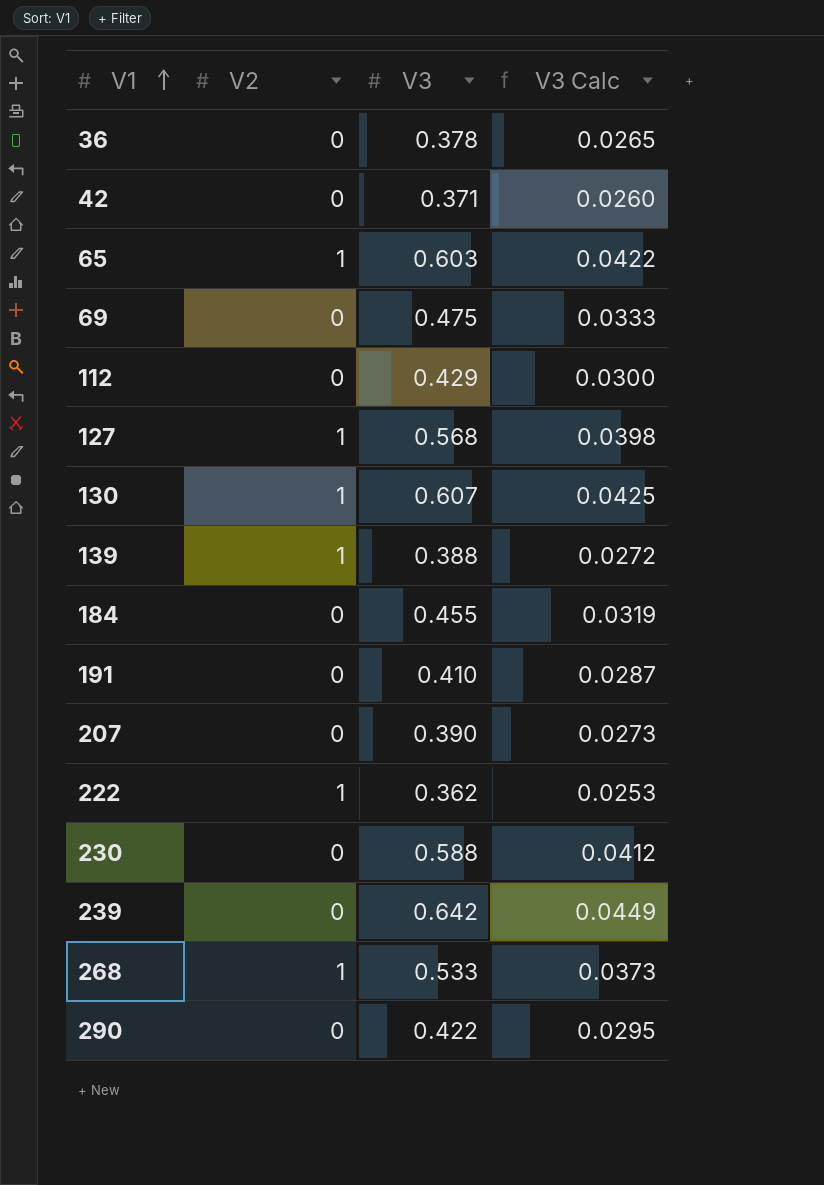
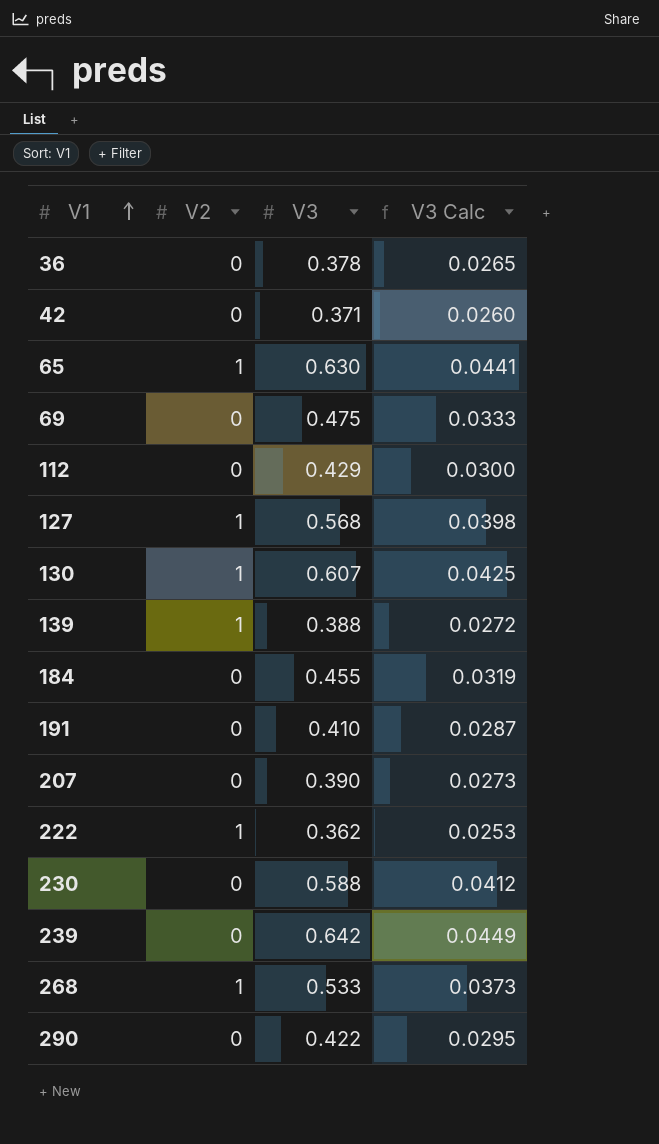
65 | V3: 0.603 -> 0.630
65 | V3 Calc: 0.0422 -> 0.0441

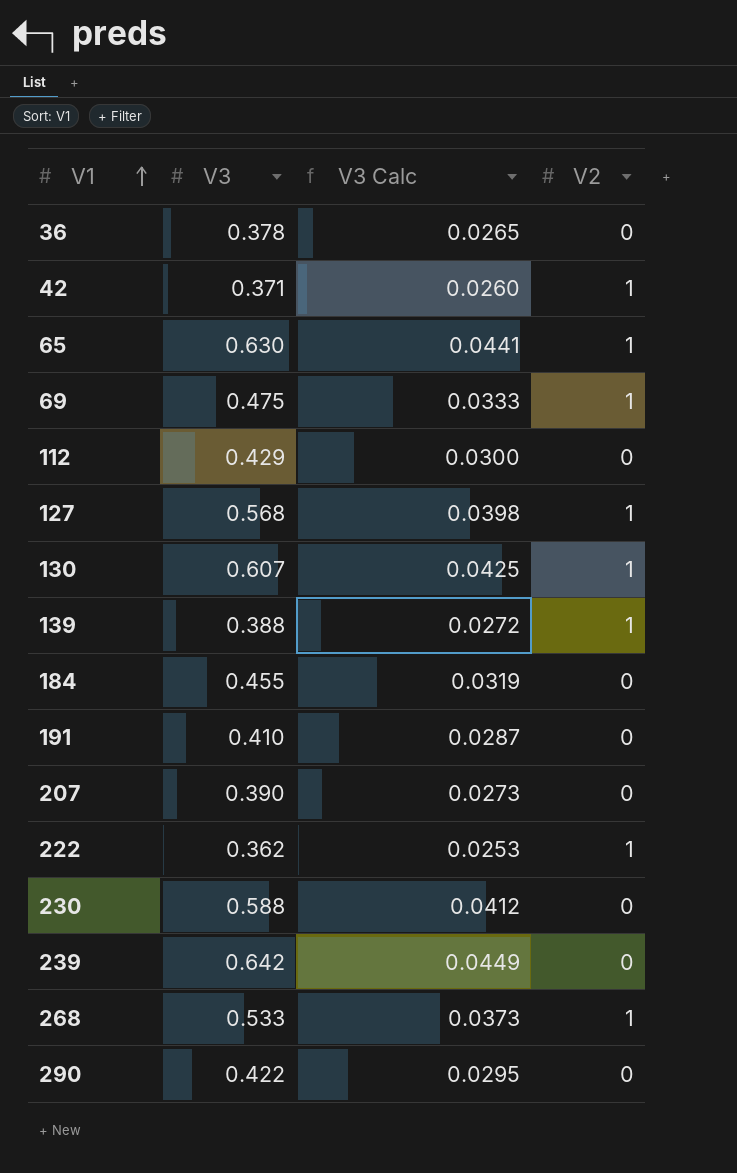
column V2 | position: 2 -> 4
42 | V2: 0 -> 1
69 | V2: 0 -> 1

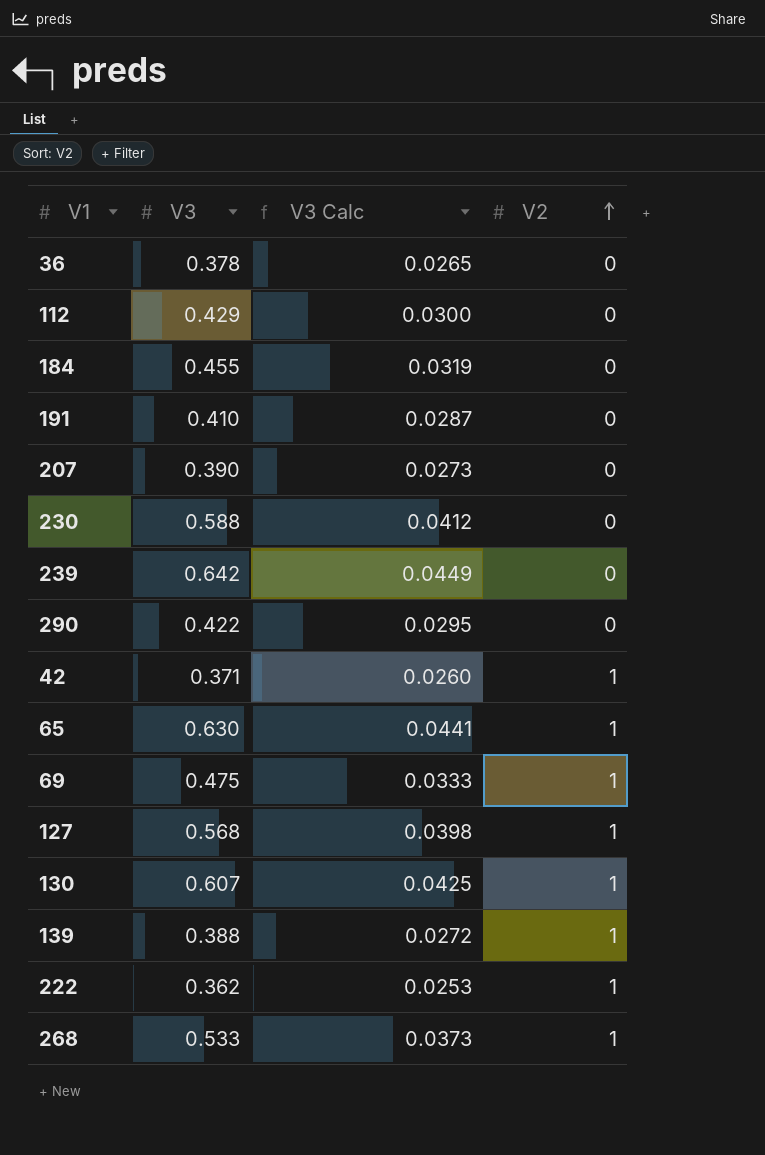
row order: V1 ascending -> V2 ascending

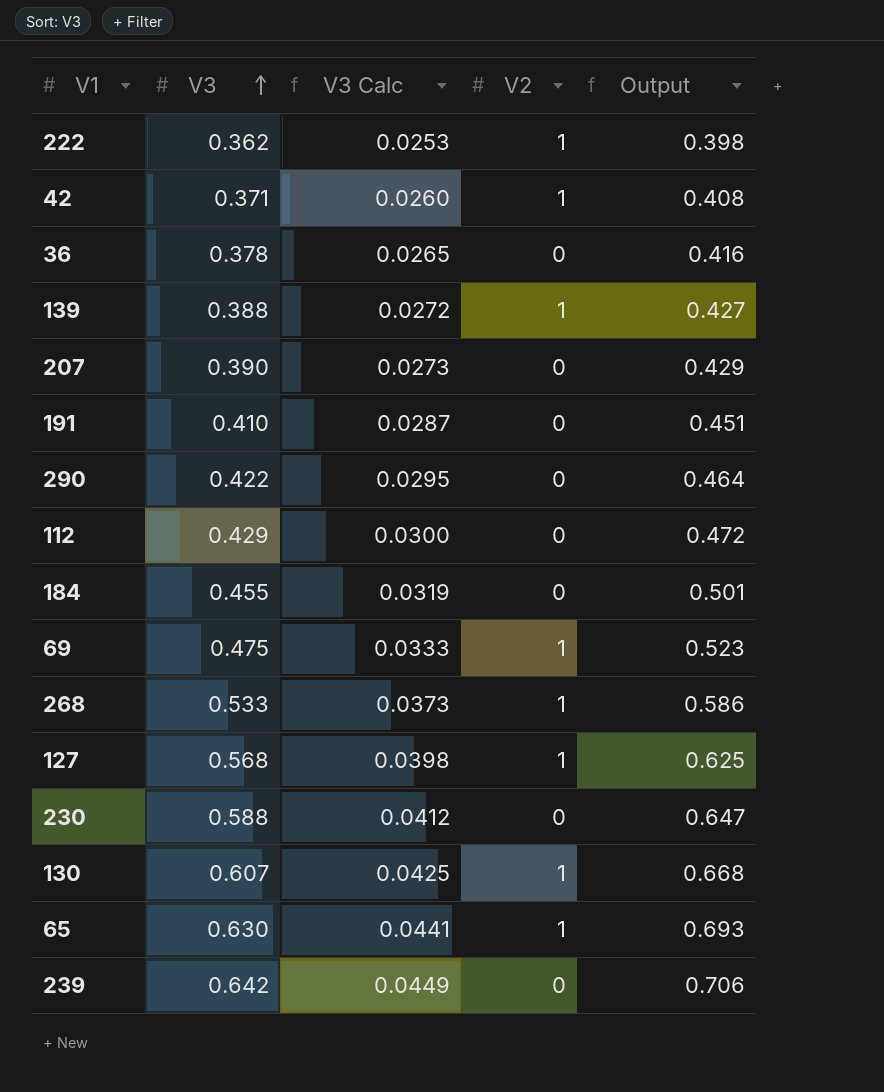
row order: V2 ascending -> V3 ascending
column Output | formula: none -> [V3] * 1.1

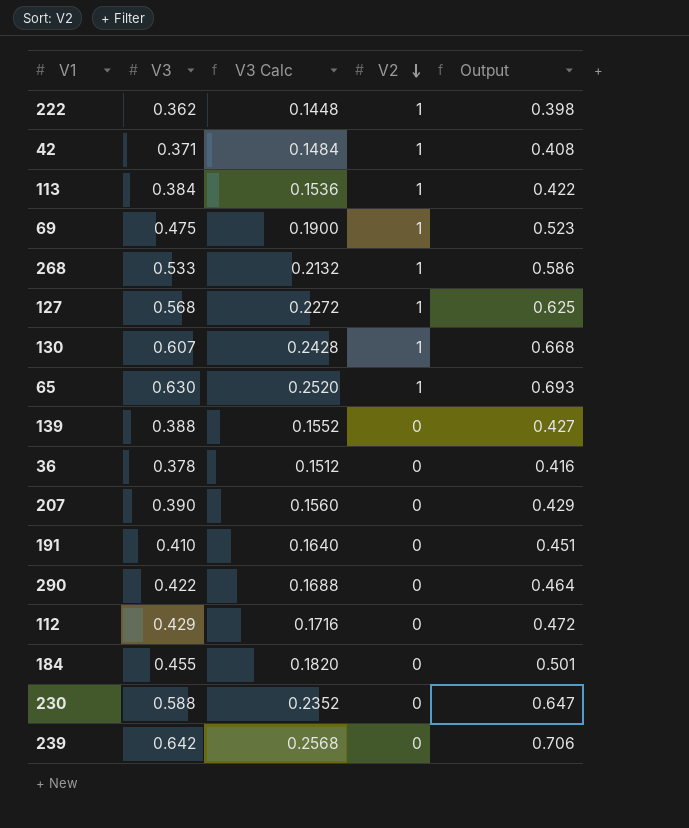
row order: V3 ascending -> V2 descending
column V3 Calc | formula: [V3] * 0.07 -> [V3] * 0.4
row 113: none -> 0.384 | 0.1536 | 1 | 0.422
139 | V2: 1 -> 0

